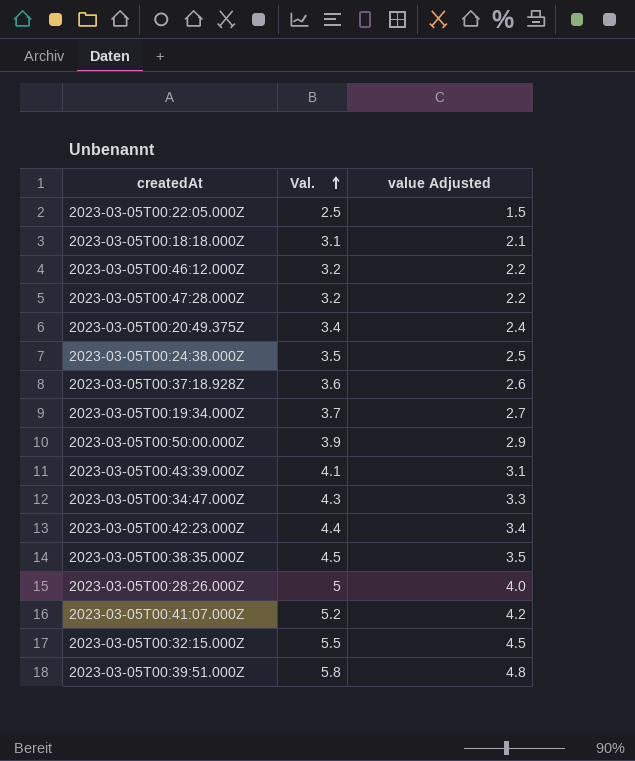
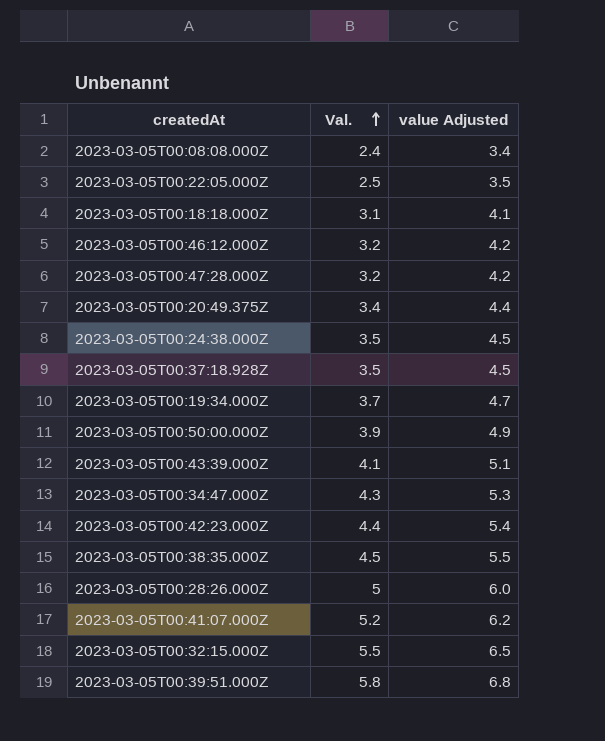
column value Adjusted | formula: [Val.] - 1 -> [Val.] + 1
row 2023-03-05T00:08:08.000Z: none -> 2.4 | 3.4
2023-03-05T00:37:18.928Z | Val.: 3.6 -> 3.5

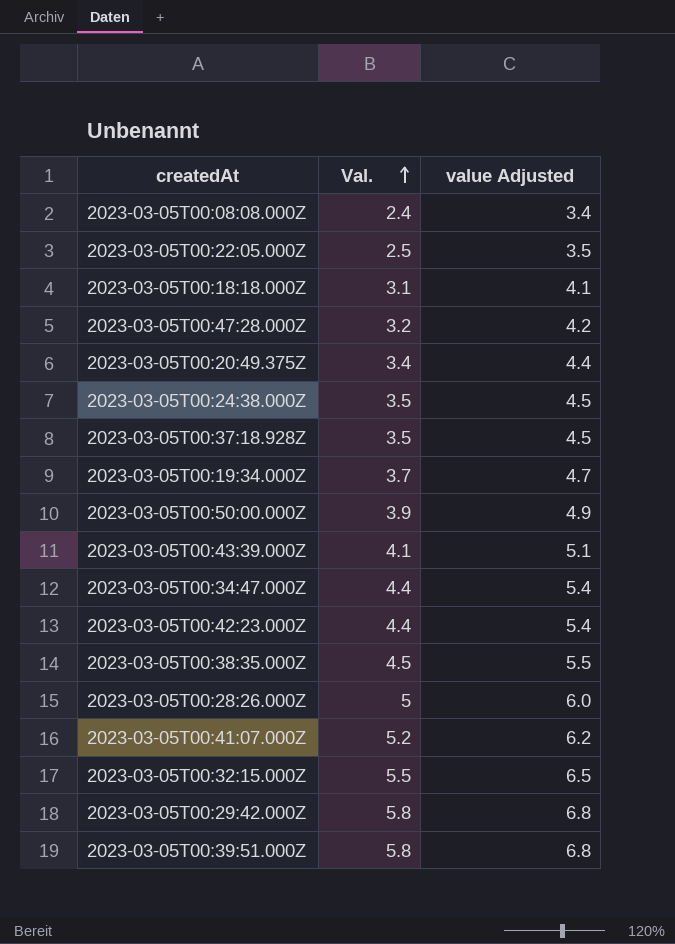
row 2023-03-05T00:46:12.000Z: 3.2 | 4.2 -> none
2023-03-05T00:34:47.000Z | Val.: 4.3 -> 4.4
2023-03-05T00:34:47.000Z | value Adjusted: 5.3 -> 5.4
row 2023-03-05T00:29:42.000Z: none -> 5.8 | 6.8

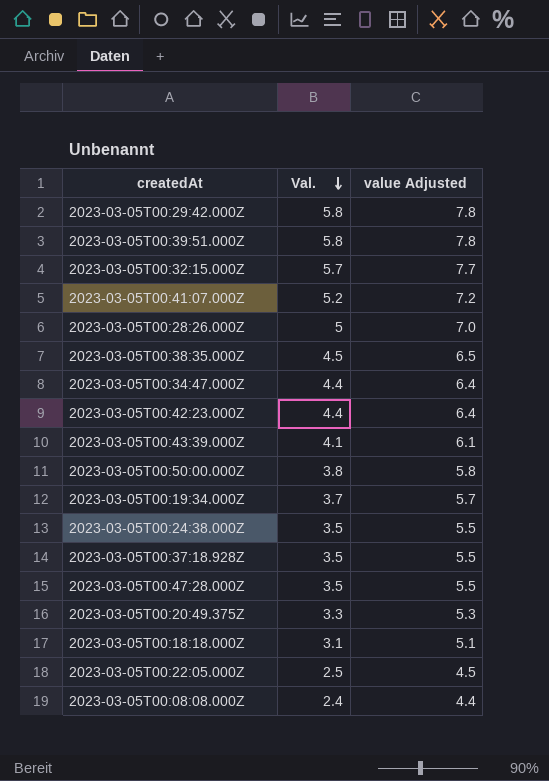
row order: Val. ascending -> Val. descending
column value Adjusted | formula: [Val.] + 1 -> [Val.] + 2
2023-03-05T00:32:15.000Z | Val.: 5.5 -> 5.7
2023-03-05T00:50:00.000Z | Val.: 3.9 -> 3.8
2023-03-05T00:47:28.000Z | Val.: 3.2 -> 3.5
2023-03-05T00:20:49.375Z | Val.: 3.4 -> 3.3

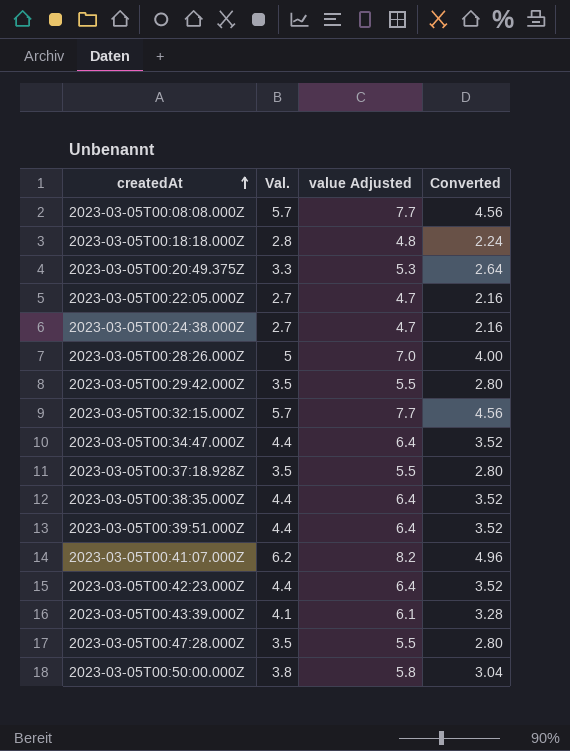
row order: Val. descending -> createdAt ascending
column Converted | formula: none -> [Val.] * 0.8
row 2023-03-05T00:19:34.000Z: 3.7 | 5.7 -> none
2023-03-05T00:08:08.000Z | Val.: 2.4 -> 5.7
2023-03-05T00:08:08.000Z | value Adjusted: 4.4 -> 7.7
2023-03-05T00:18:18.000Z | Val.: 3.1 -> 2.8
2023-03-05T00:18:18.000Z | value Adjusted: 5.1 -> 4.8
2023-03-05T00:22:05.000Z | Val.: 2.5 -> 2.7
2023-03-05T00:22:05.000Z | value Adjusted: 4.5 -> 4.7
2023-03-05T00:24:38.000Z | Val.: 3.5 -> 2.7
2023-03-05T00:24:38.000Z | value Adjusted: 5.5 -> 4.7
2023-03-05T00:29:42.000Z | Val.: 5.8 -> 3.5
2023-03-05T00:29:42.000Z | value Adjusted: 7.8 -> 5.5
2023-03-05T00:38:35.000Z | Val.: 4.5 -> 4.4
2023-03-05T00:38:35.000Z | value Adjusted: 6.5 -> 6.4
2023-03-05T00:39:51.000Z | Val.: 5.8 -> 4.4
2023-03-05T00:39:51.000Z | value Adjusted: 7.8 -> 6.4
2023-03-05T00:41:07.000Z | Val.: 5.2 -> 6.2
2023-03-05T00:41:07.000Z | value Adjusted: 7.2 -> 8.2

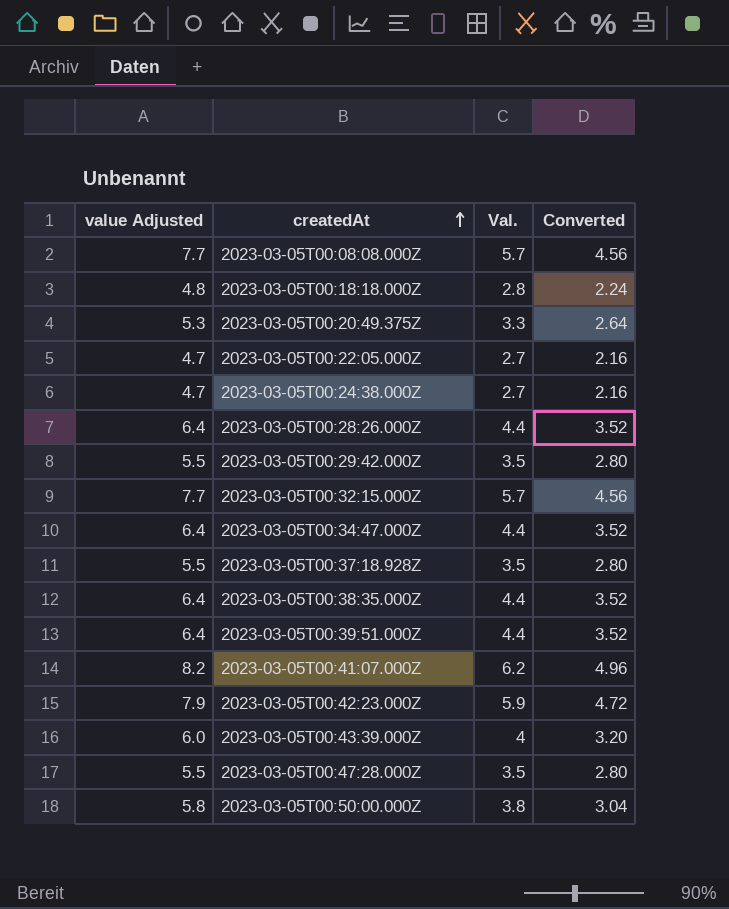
column value Adjusted | position: 3 -> 1
2023-03-05T00:28:26.000Z | value Adjusted: 7.0 -> 6.4
2023-03-05T00:28:26.000Z | Val.: 5 -> 4.4
2023-03-05T00:28:26.000Z | Converted: 4.00 -> 3.52
2023-03-05T00:42:23.000Z | value Adjusted: 6.4 -> 7.9
2023-03-05T00:42:23.000Z | Val.: 4.4 -> 5.9
2023-03-05T00:42:23.000Z | Converted: 3.52 -> 4.72
2023-03-05T00:43:39.000Z | value Adjusted: 6.1 -> 6.0
2023-03-05T00:43:39.000Z | Val.: 4.1 -> 4
2023-03-05T00:43:39.000Z | Converted: 3.28 -> 3.20

